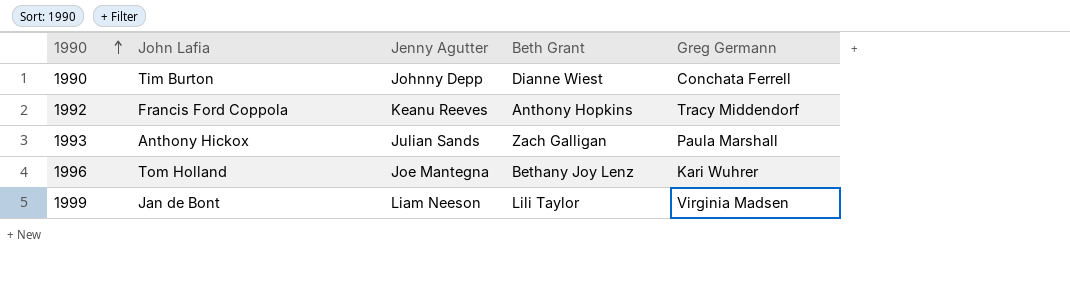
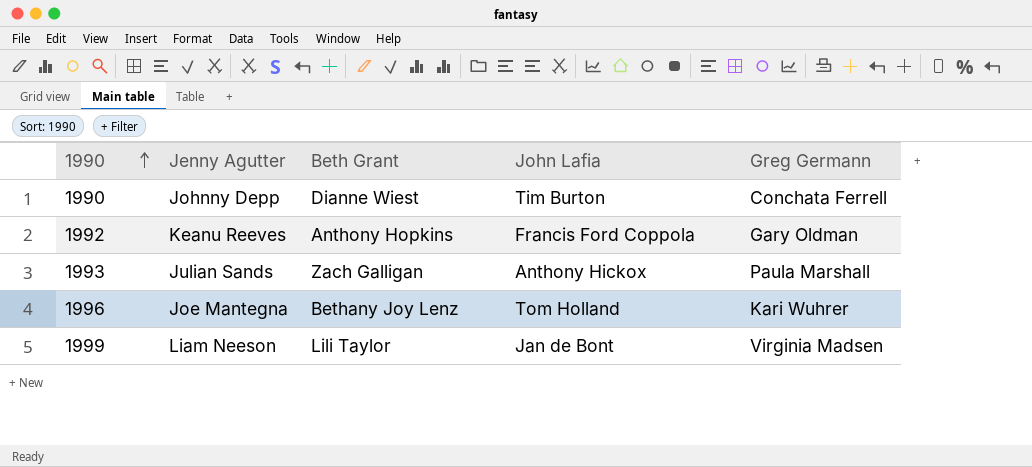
column John Lafia | position: 2 -> 4
1992 | Greg Germann: Tracy Middendorf -> Gary Oldman

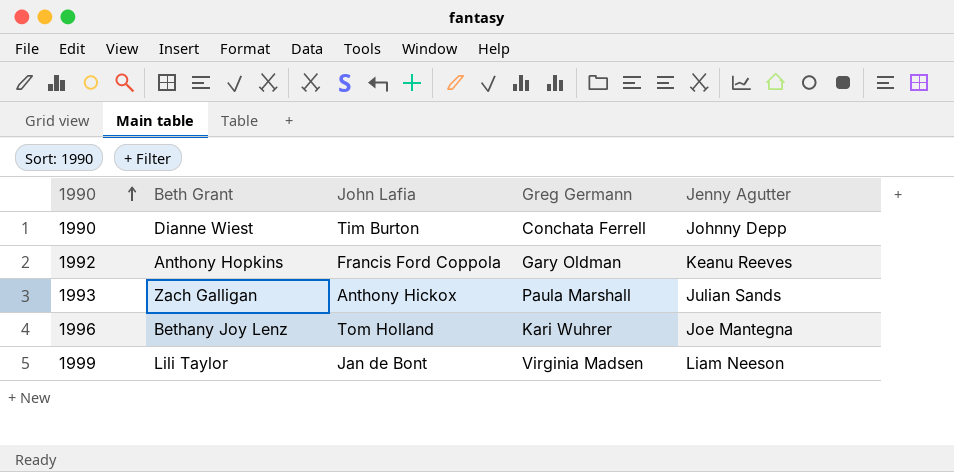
column Jenny Agutter | position: 2 -> 5

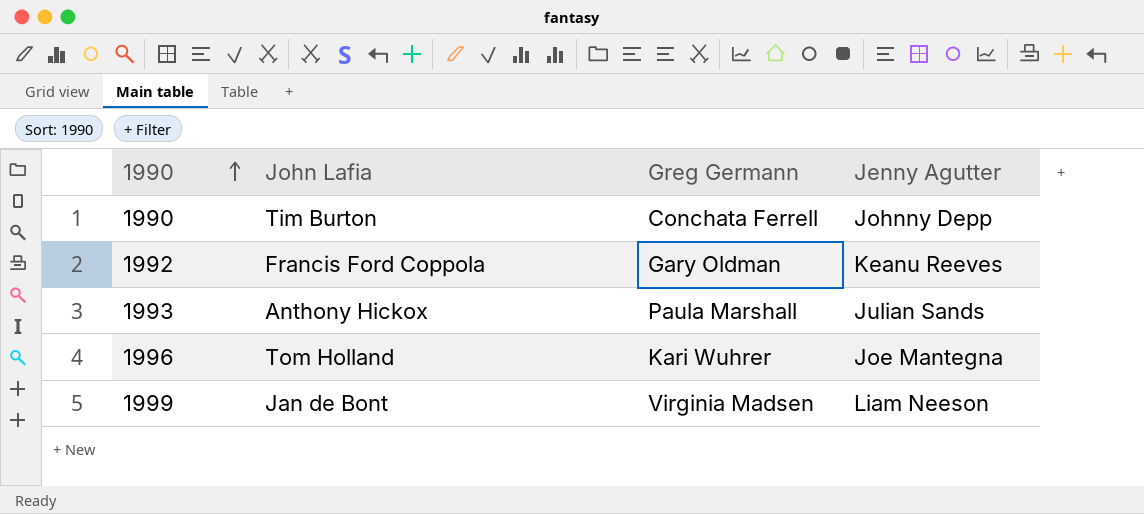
column Beth Grant | position: 2 -> none

